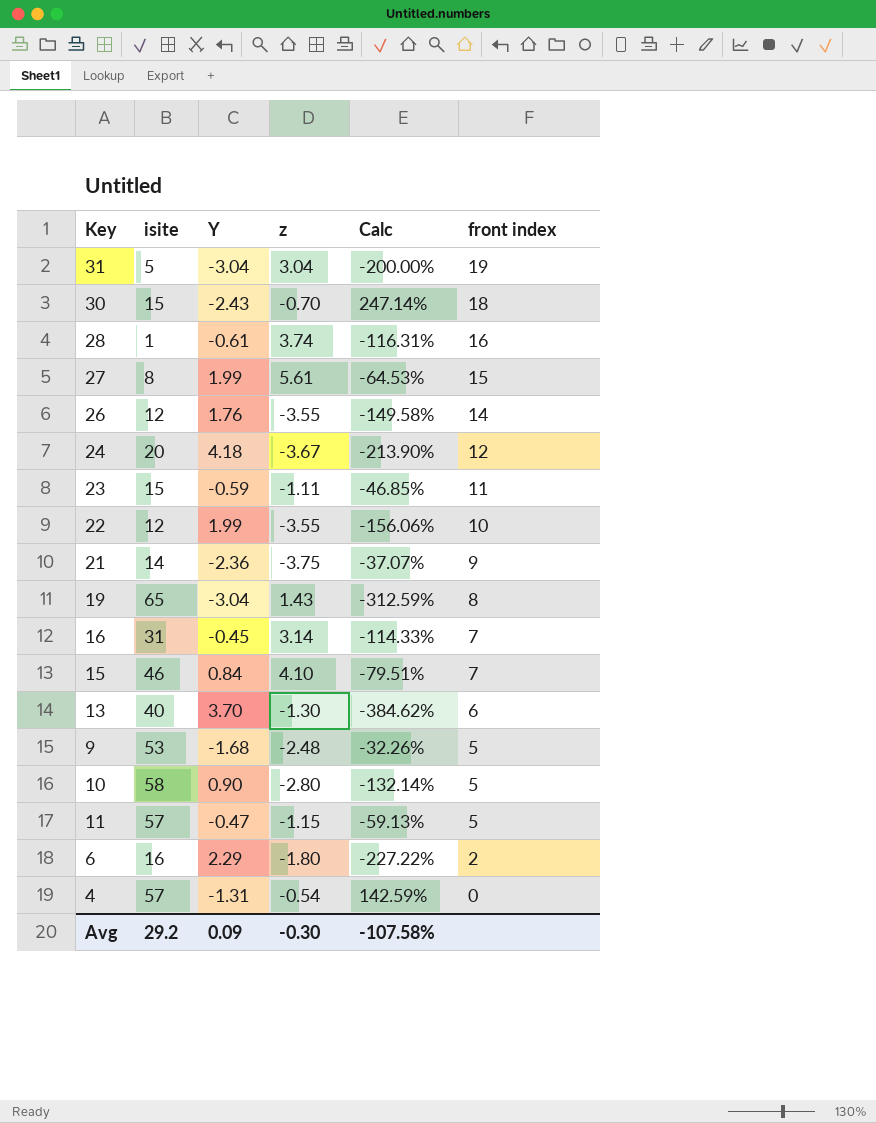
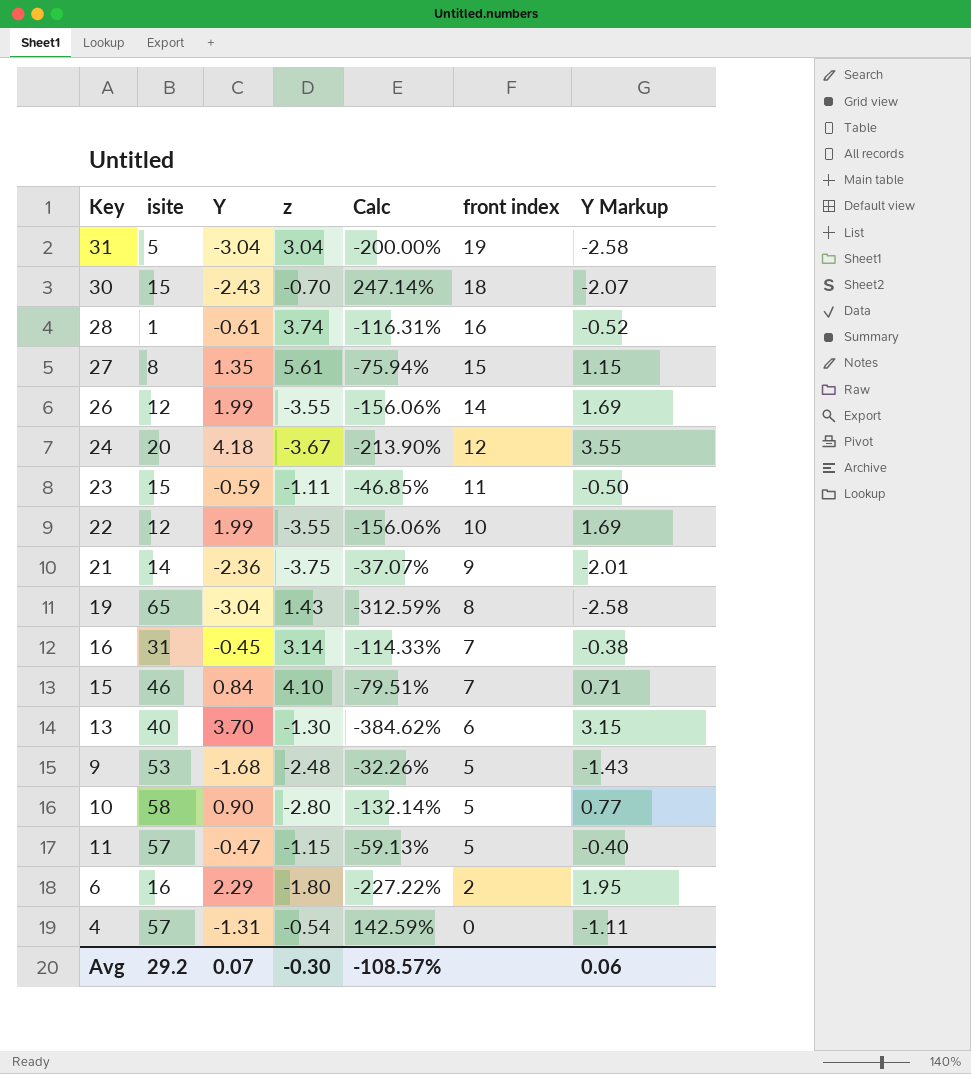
column Y Markup | formula: none -> [Y] * 0.85
27 | Y: 1.99 -> 1.35
27 | Calc: -64.53% -> -75.94%
26 | Y: 1.76 -> 1.99
26 | Calc: -149.58% -> -156.06%
Avg | Y: 0.09 -> 0.07
Avg | Calc: -107.58% -> -108.57%

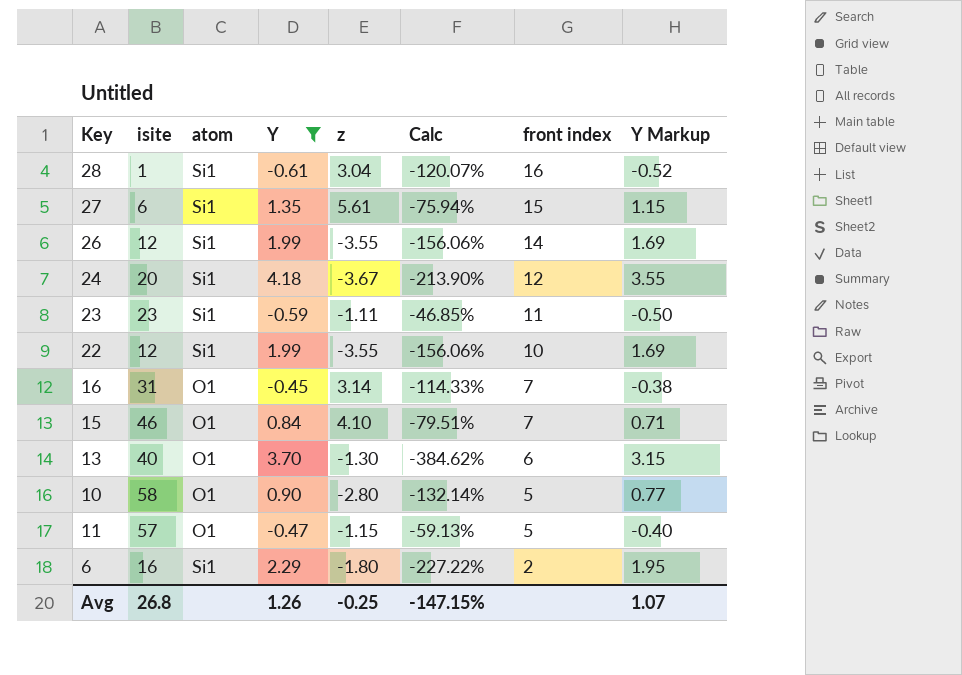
filter: none -> Y >= -0.61
column atom | position: none -> 3
28 | z: 3.74 -> 3.04
28 | Calc: -116.31% -> -120.07%
27 | isite: 8 -> 6
23 | isite: 15 -> 23
Avg | isite: 29.2 -> 26.8
Avg | Y: 0.07 -> 1.26
Avg | z: -0.30 -> -0.25
Avg | Calc: -108.57% -> -147.15%
Avg | Y Markup: 0.06 -> 1.07

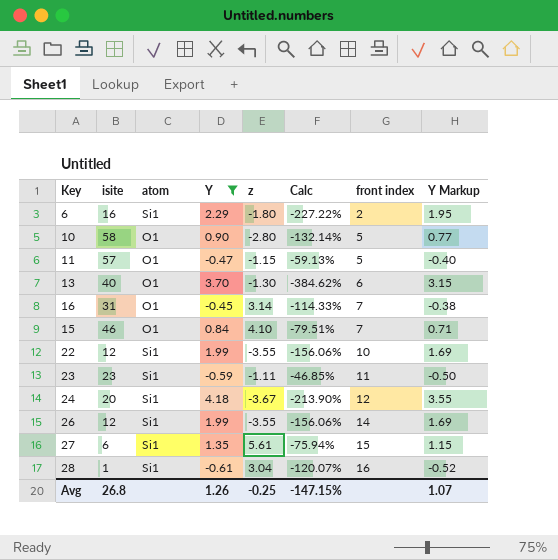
row order: front index descending -> front index ascending

